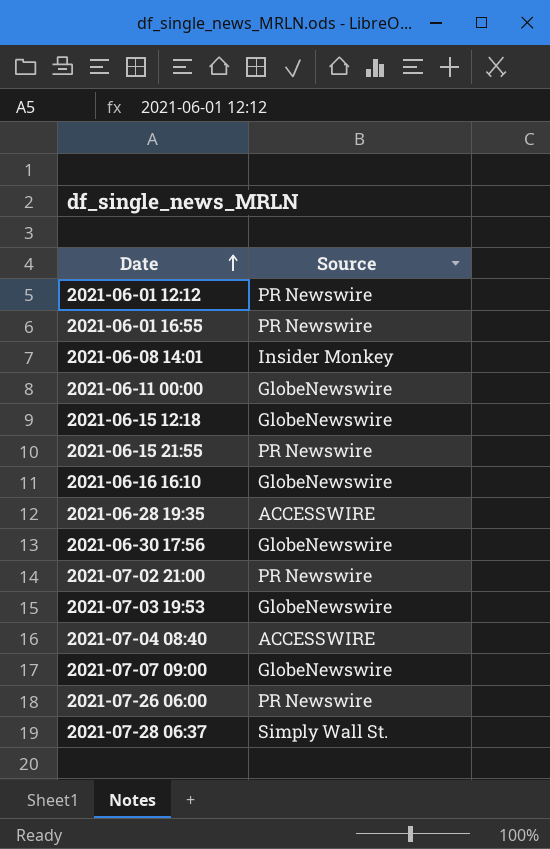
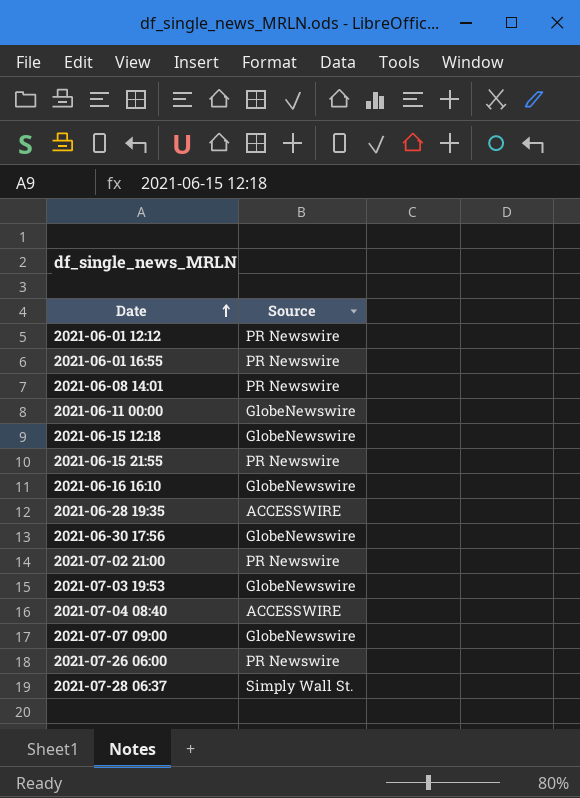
2021-06-08 14:01 | Source: Insider Monkey -> PR Newswire

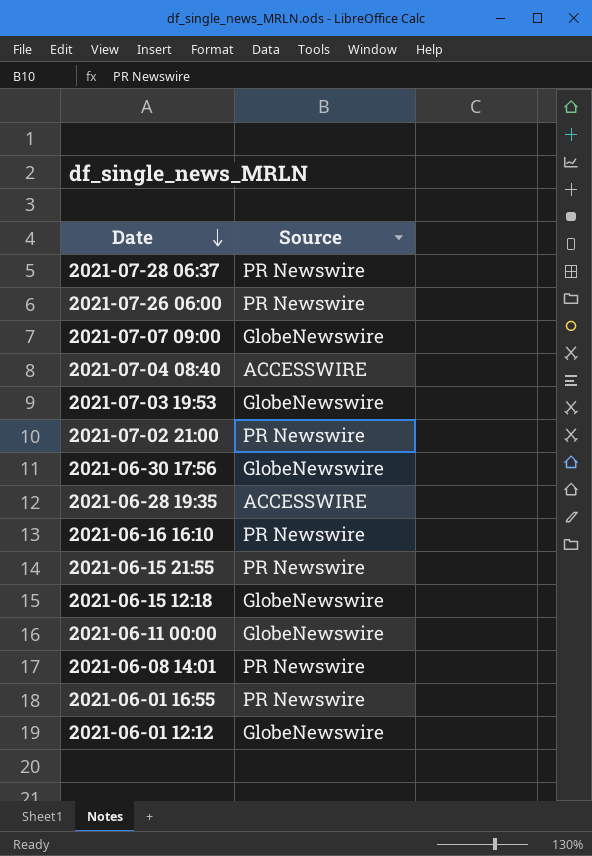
row order: Date ascending -> Date descending
2021-07-28 06:37 | Source: Simply Wall St. -> PR Newswire
2021-06-16 16:10 | Source: GlobeNewswire -> PR Newswire
2021-06-01 12:12 | Source: PR Newswire -> GlobeNewswire

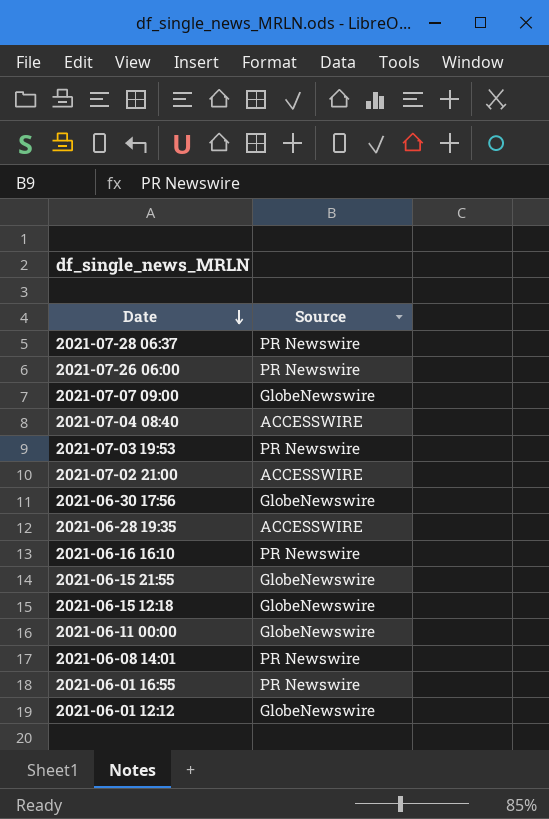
2021-07-03 19:53 | Source: GlobeNewswire -> PR Newswire
2021-07-02 21:00 | Source: PR Newswire -> ACCESSWIRE
2021-06-15 21:55 | Source: PR Newswire -> GlobeNewswire

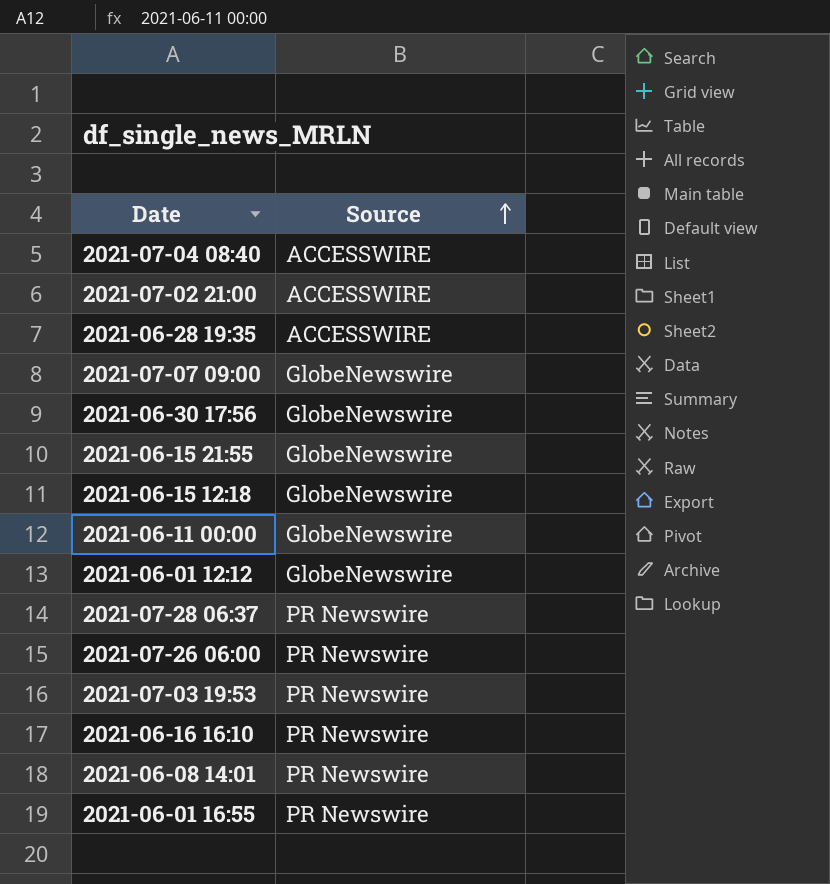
row order: Date descending -> Source ascending

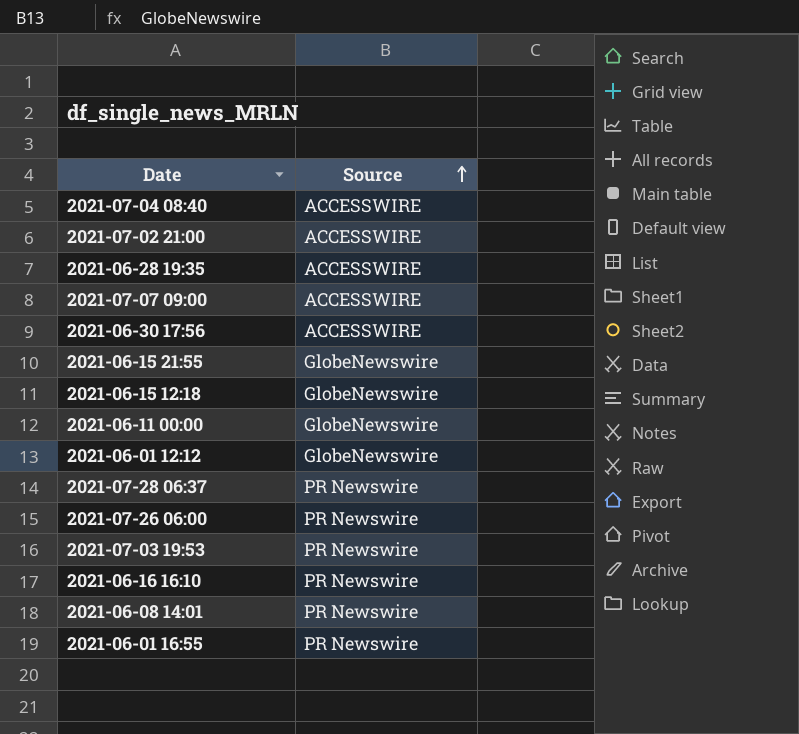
2021-07-07 09:00 | Source: GlobeNewswire -> ACCESSWIRE
2021-06-30 17:56 | Source: GlobeNewswire -> ACCESSWIRE

